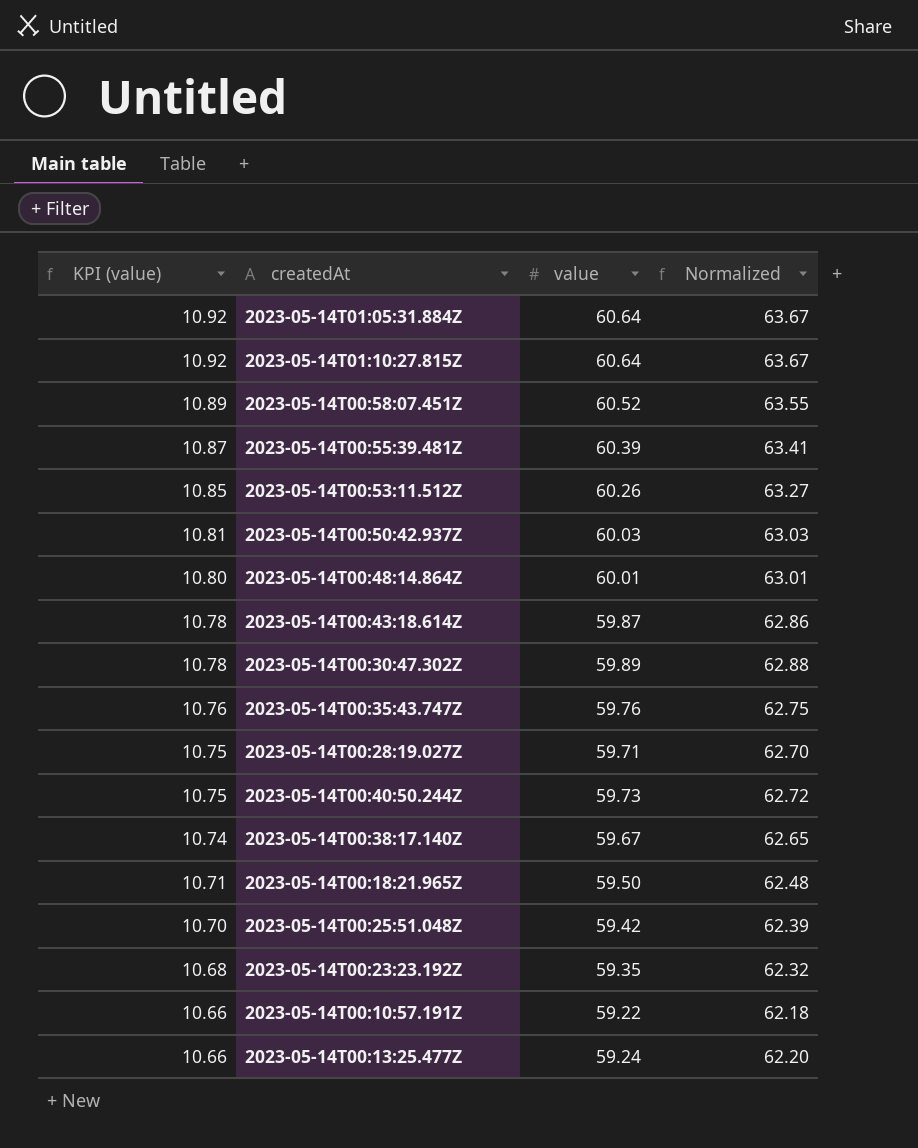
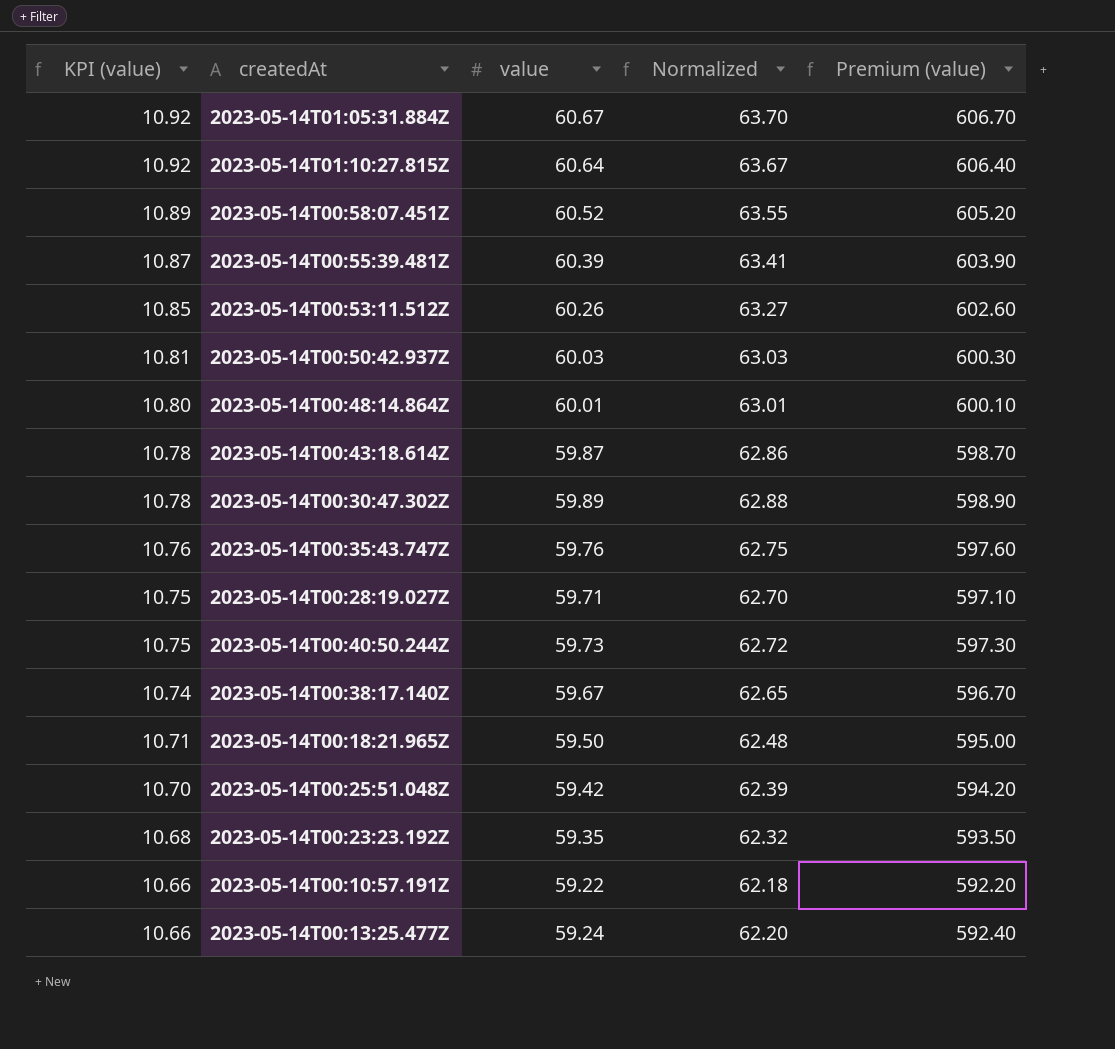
column Premium (value) | formula: none -> [value] * 10
2023-05-14T01:05:31.884Z | value: 60.64 -> 60.67
2023-05-14T01:05:31.884Z | Normalized: 63.67 -> 63.70

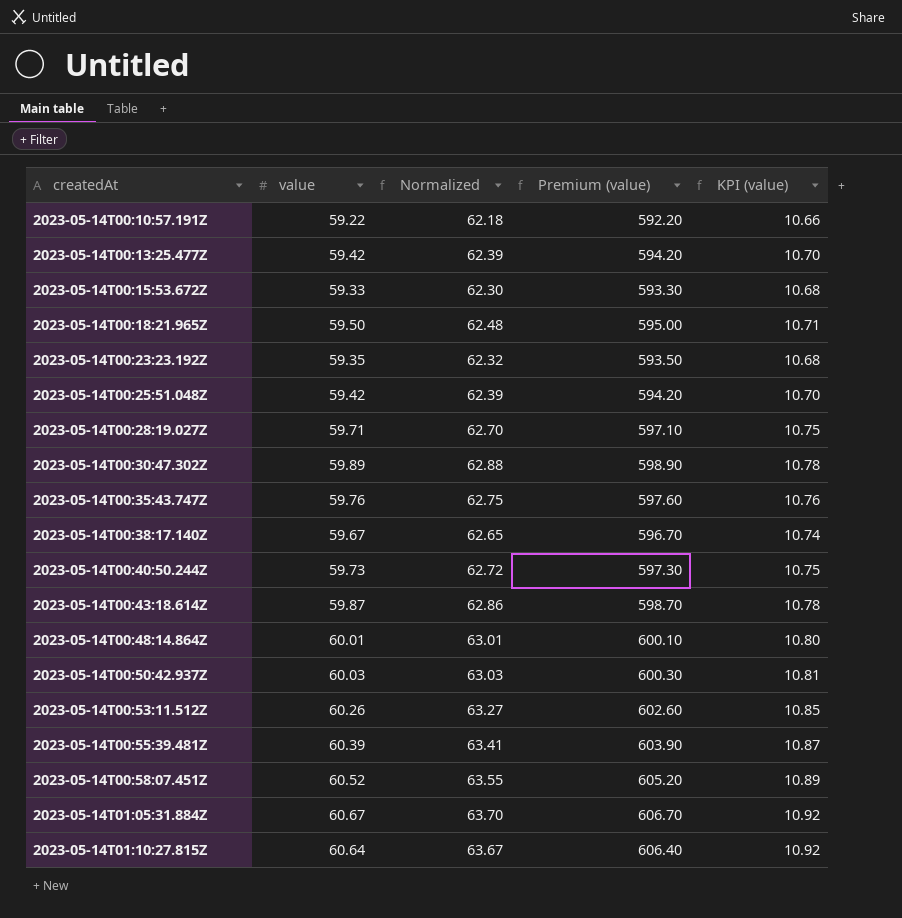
row order: KPI (value) descending -> createdAt ascending
column KPI (value) | position: 1 -> 5
2023-05-14T00:13:25.477Z | value: 59.24 -> 59.42
2023-05-14T00:13:25.477Z | Normalized: 62.20 -> 62.39
2023-05-14T00:13:25.477Z | Premium (value): 592.40 -> 594.20
2023-05-14T00:13:25.477Z | KPI (value): 10.66 -> 10.70
row 2023-05-14T00:15:53.672Z: none -> 59.33 | 62.30 | 593.30 | 10.68

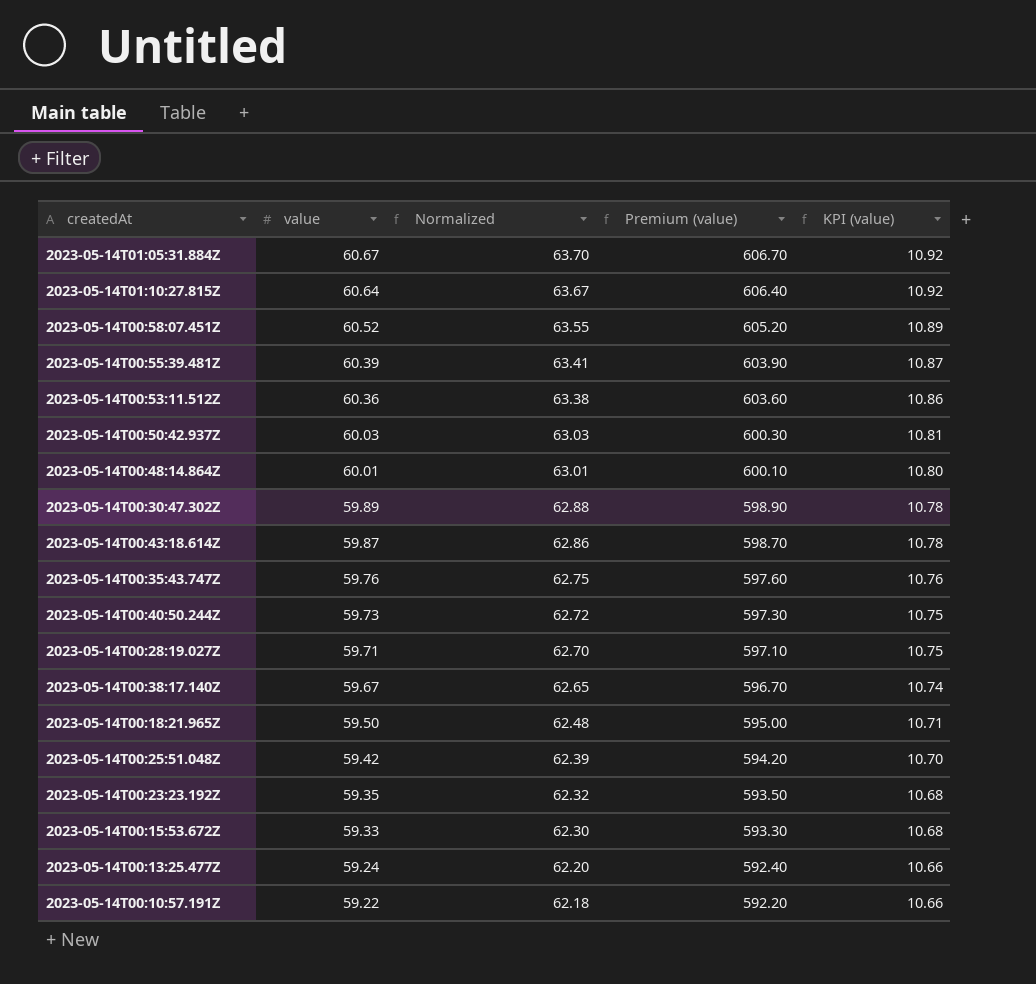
row order: createdAt ascending -> value descending
2023-05-14T00:53:11.512Z | value: 60.26 -> 60.36
2023-05-14T00:53:11.512Z | Normalized: 63.27 -> 63.38
2023-05-14T00:53:11.512Z | Premium (value): 602.60 -> 603.60
2023-05-14T00:53:11.512Z | KPI (value): 10.85 -> 10.86
2023-05-14T00:13:25.477Z | value: 59.42 -> 59.24
2023-05-14T00:13:25.477Z | Normalized: 62.39 -> 62.20
2023-05-14T00:13:25.477Z | Premium (value): 594.20 -> 592.40
2023-05-14T00:13:25.477Z | KPI (value): 10.70 -> 10.66

